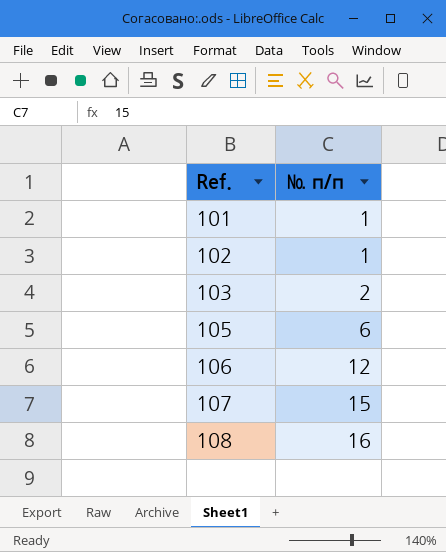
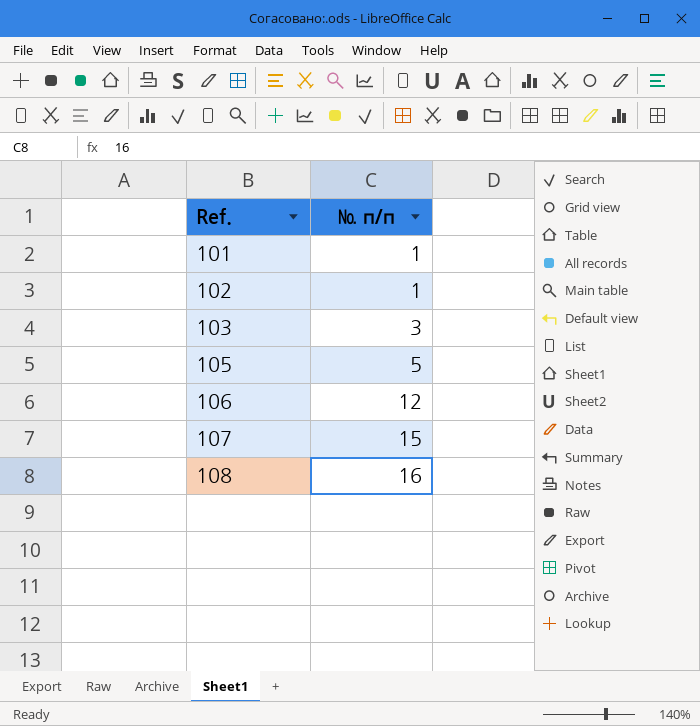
103 | № п/п: 2 -> 3
105 | № п/п: 6 -> 5

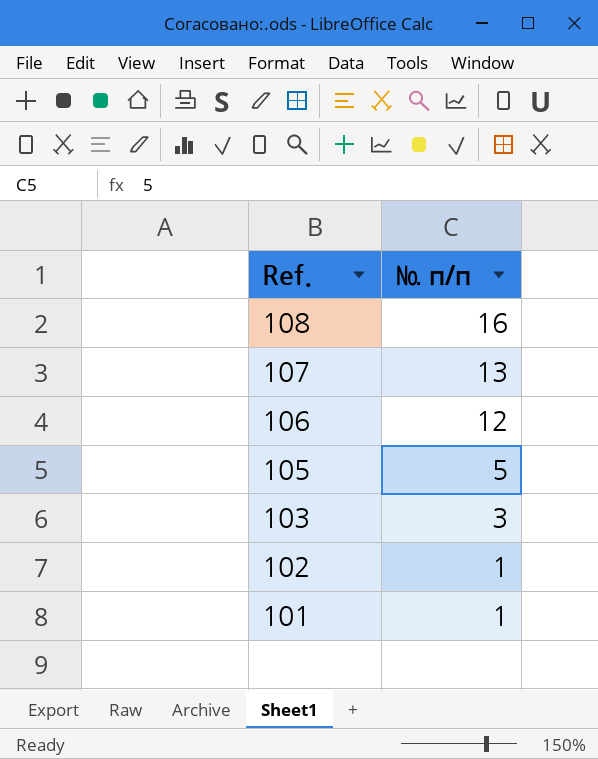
row order: Ref. ascending -> Ref. descending
107 | № п/п: 15 -> 13

